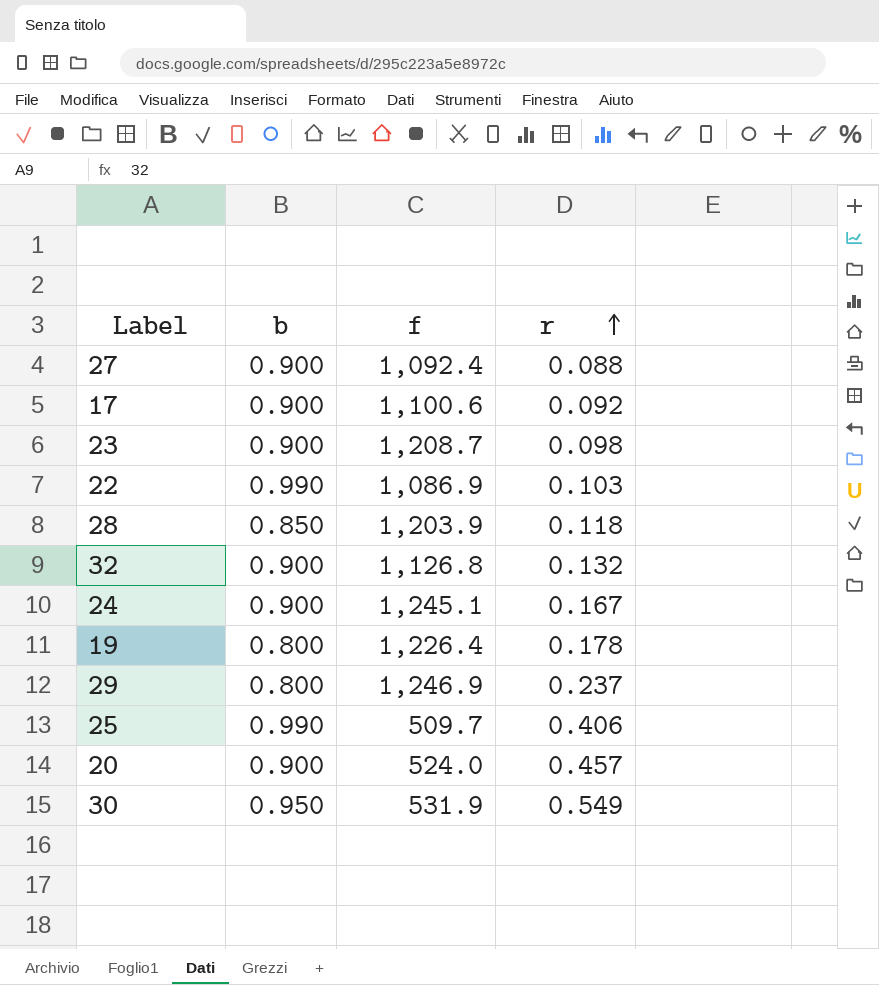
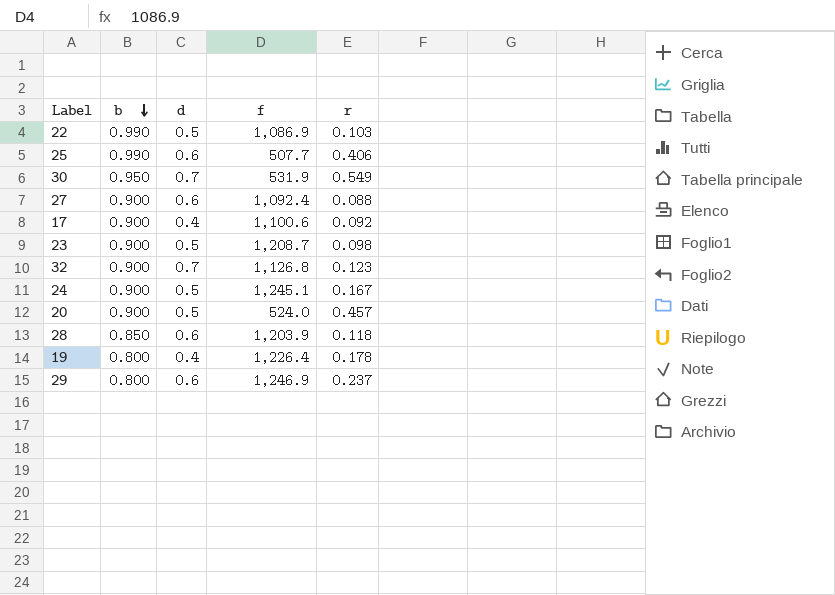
row order: r ascending -> b descending
column d | position: none -> 3
25 | f: 509.7 -> 507.7
32 | r: 0.132 -> 0.123

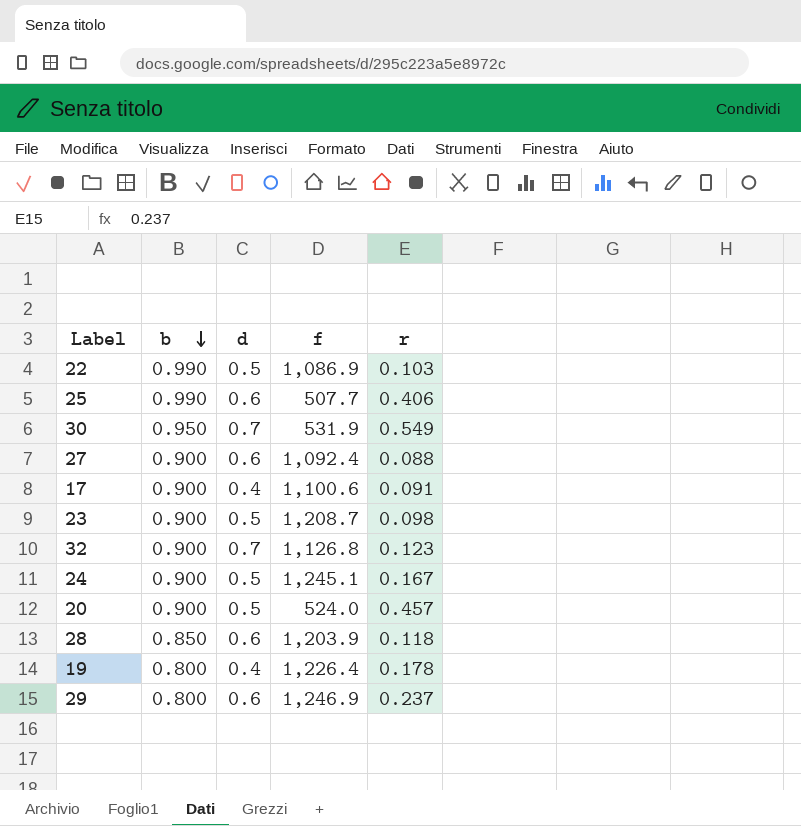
17 | r: 0.092 -> 0.091

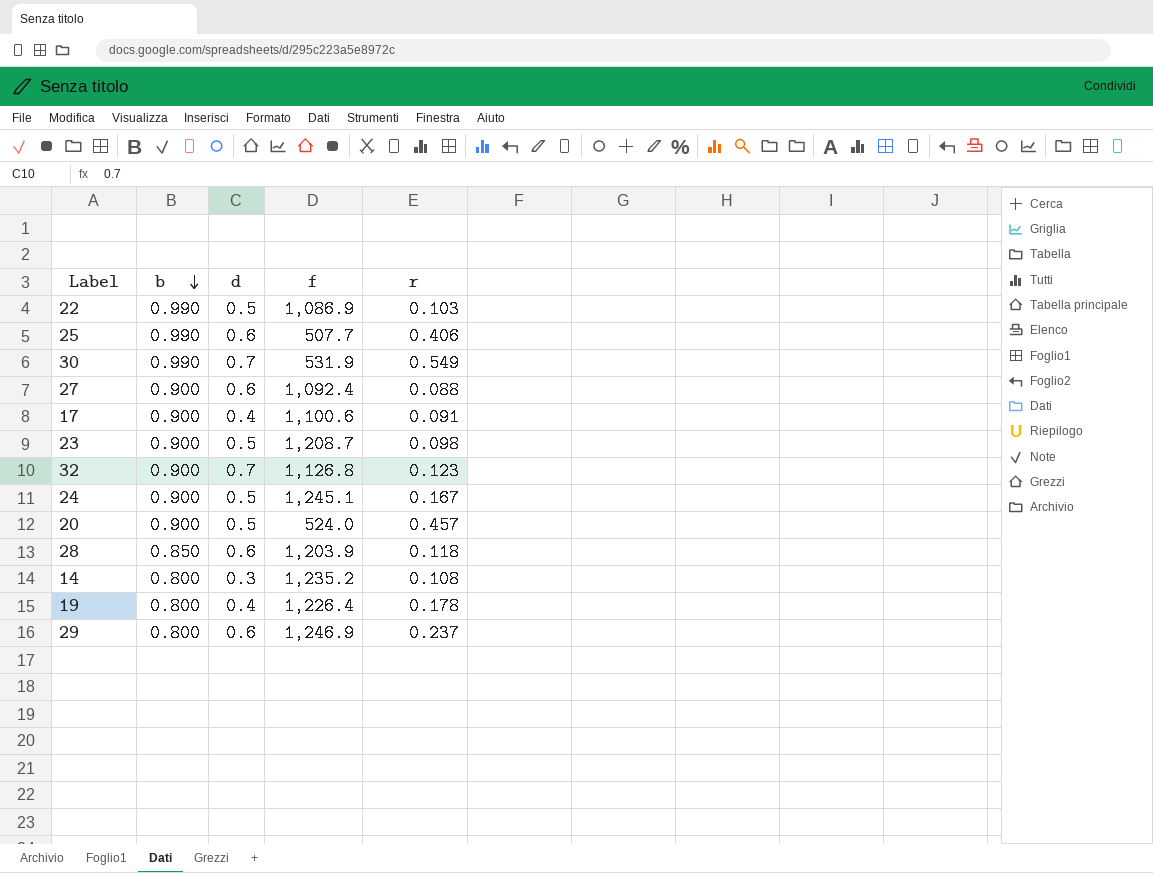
30 | b: 0.950 -> 0.990
row 14: none -> 0.800 | 0.3 | 1,235.2 | 0.108

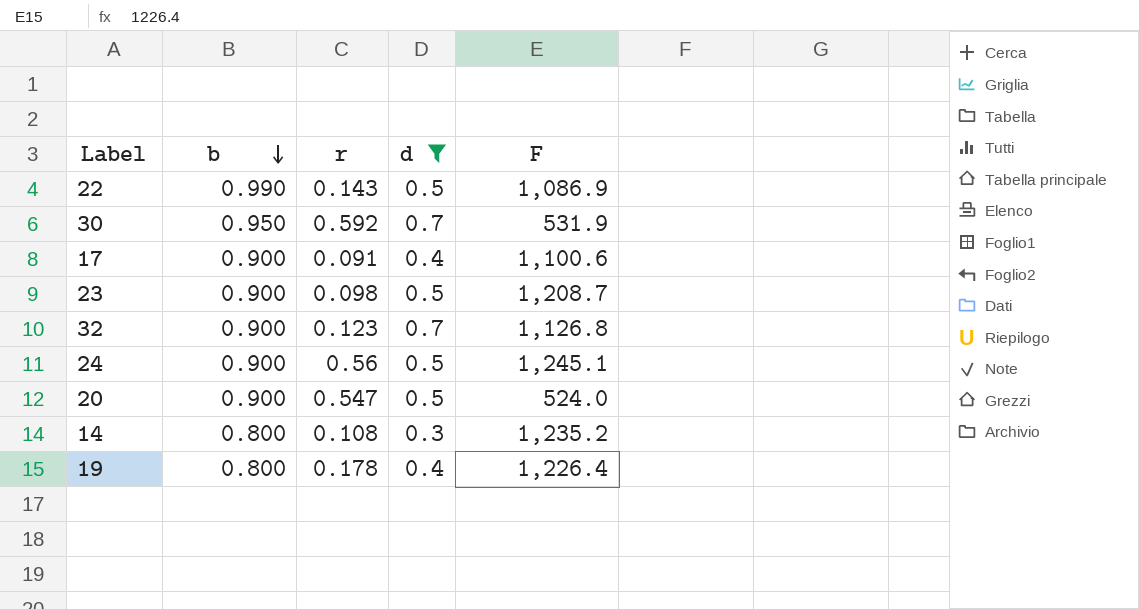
filter: none -> d != 0.6
column r | position: 5 -> 3
column name: f -> F
22 | r: 0.103 -> 0.143
30 | b: 0.990 -> 0.950
30 | r: 0.549 -> 0.592
24 | r: 0.167 -> 0.56
20 | r: 0.457 -> 0.547

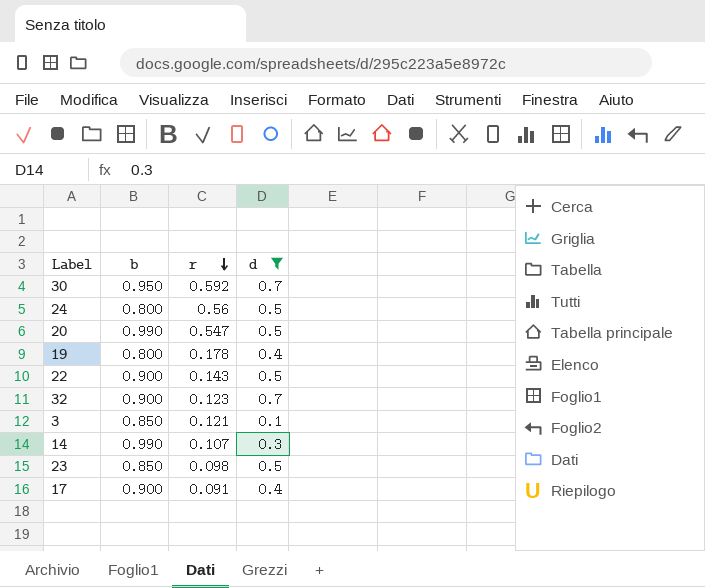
row order: b descending -> r descending
column F | position: 5 -> none
24 | b: 0.900 -> 0.800
20 | b: 0.900 -> 0.990
22 | b: 0.990 -> 0.900
row 3: none -> 0.850 | 0.121 | 0.1
14 | b: 0.800 -> 0.990
14 | r: 0.108 -> 0.107
23 | b: 0.900 -> 0.850

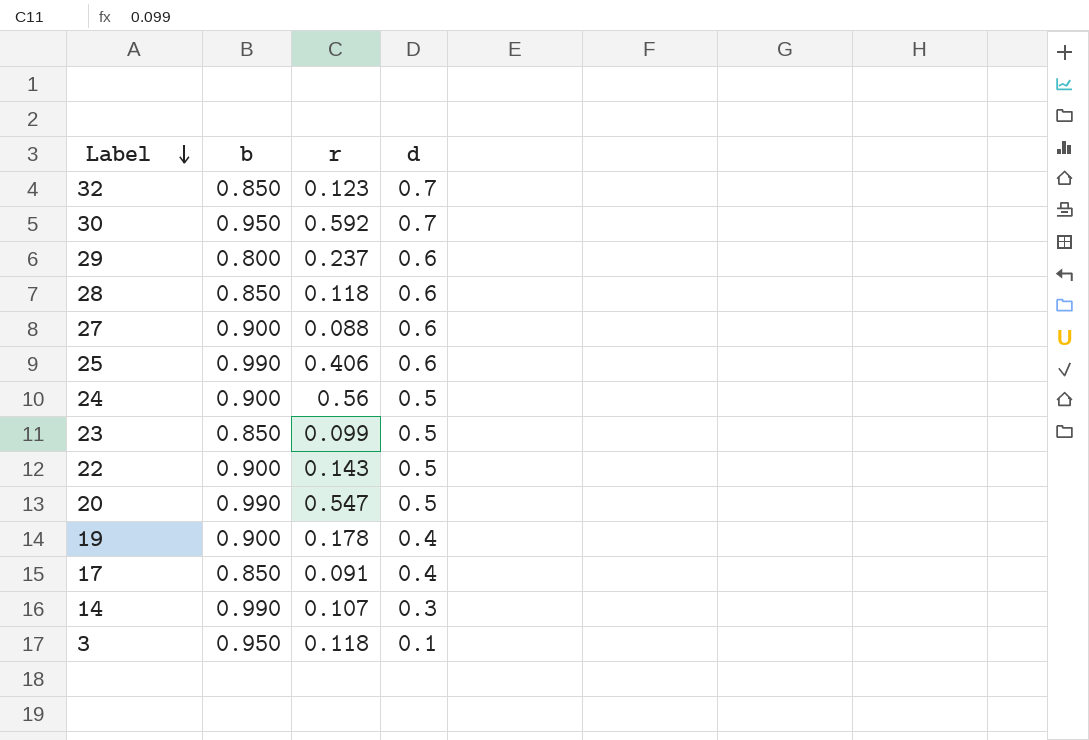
filter: d != 0.6 -> none
row order: r descending -> Label descending
32 | b: 0.900 -> 0.850
24 | b: 0.800 -> 0.900
23 | r: 0.098 -> 0.099
19 | b: 0.800 -> 0.900
17 | b: 0.900 -> 0.850
3 | b: 0.850 -> 0.950
3 | r: 0.121 -> 0.118

